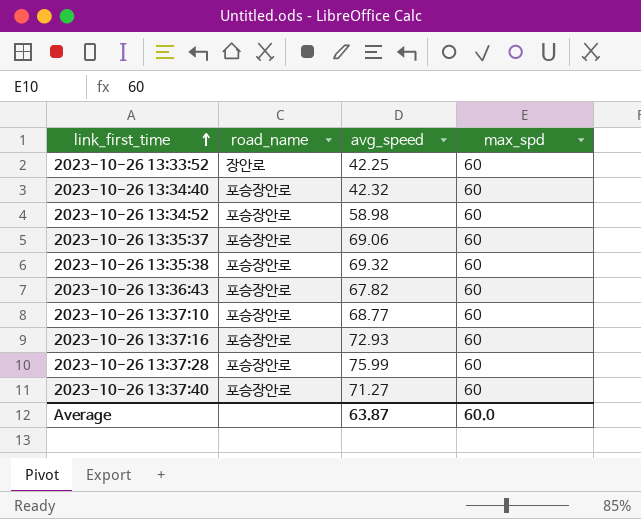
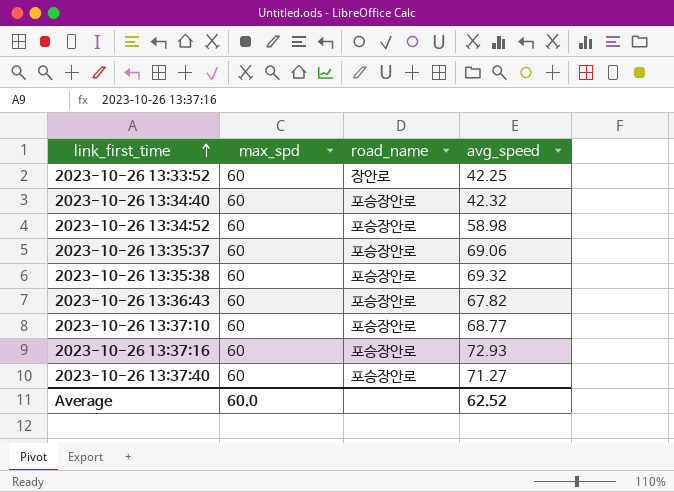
column max_spd | position: 4 -> 2
row 2023-10-26 13:37:28: 포승장안로 | 75.99 | 60 -> none
Average | avg_speed: 63.87 -> 62.52

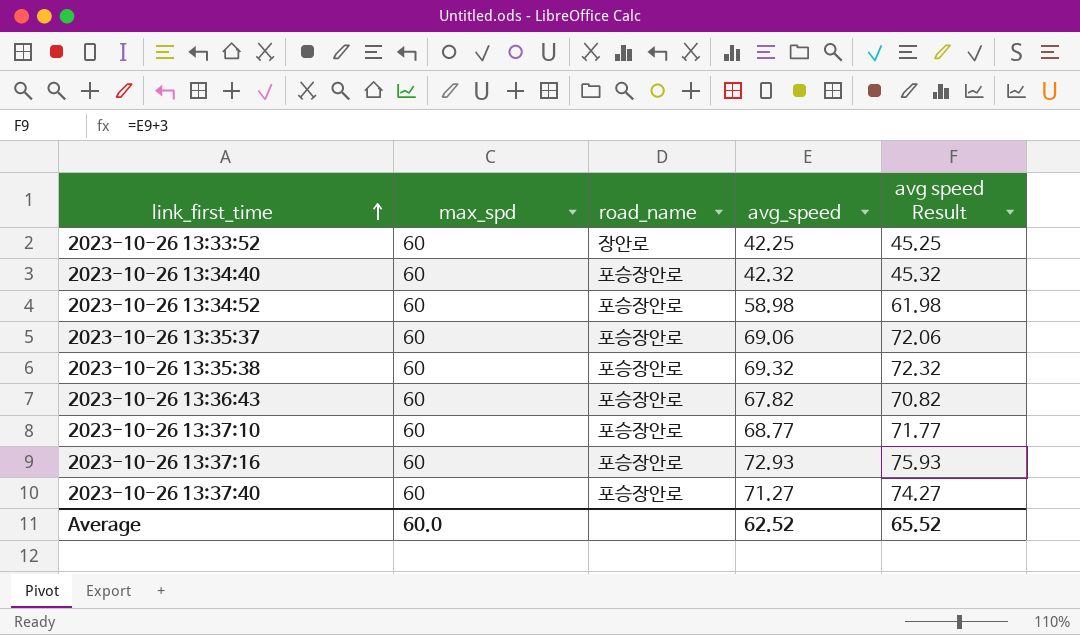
column avg speed Result | formula: none -> [avg_speed] + 3

